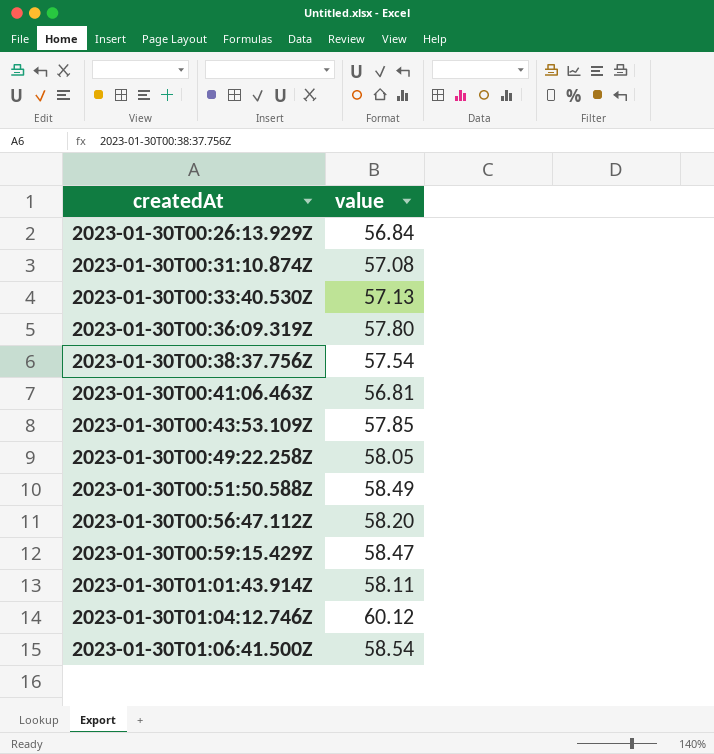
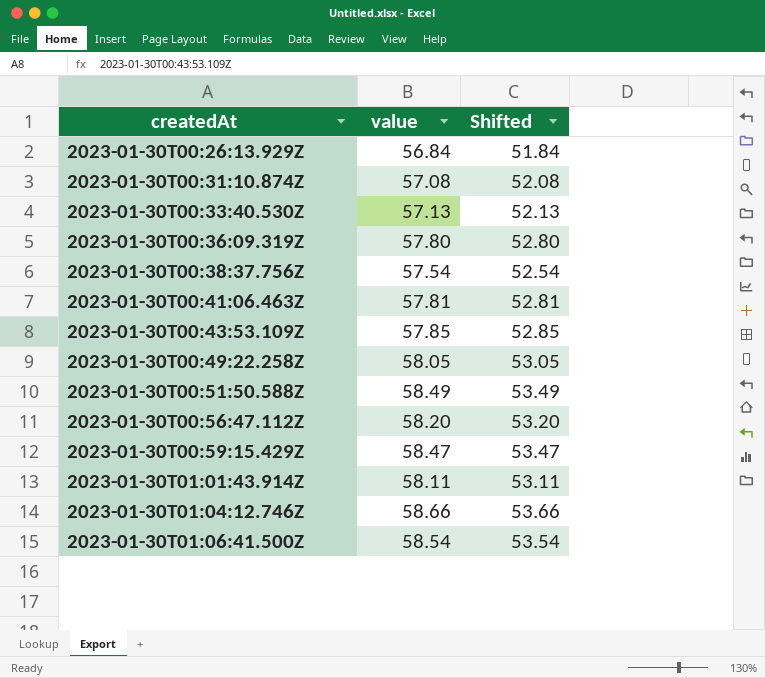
column Shifted | formula: none -> [value] - 5
2023-01-30T00:41:06.463Z | value: 56.81 -> 57.81
2023-01-30T01:04:12.746Z | value: 60.12 -> 58.66

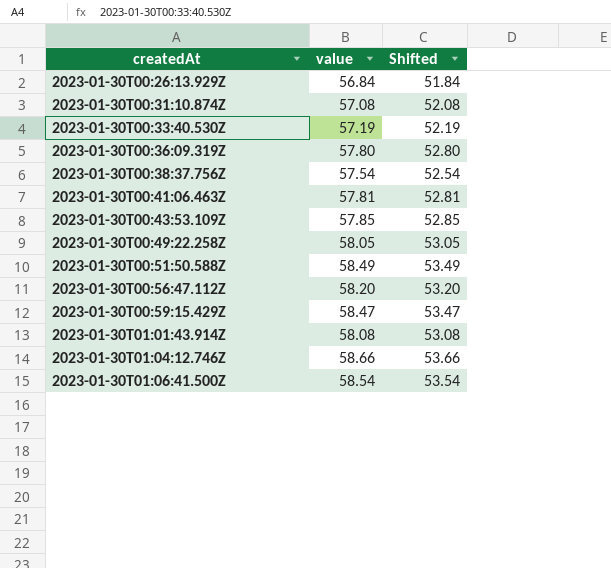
2023-01-30T00:33:40.530Z | value: 57.13 -> 57.19
2023-01-30T00:33:40.530Z | Shifted: 52.13 -> 52.19
2023-01-30T01:01:43.914Z | value: 58.11 -> 58.08
2023-01-30T01:01:43.914Z | Shifted: 53.11 -> 53.08

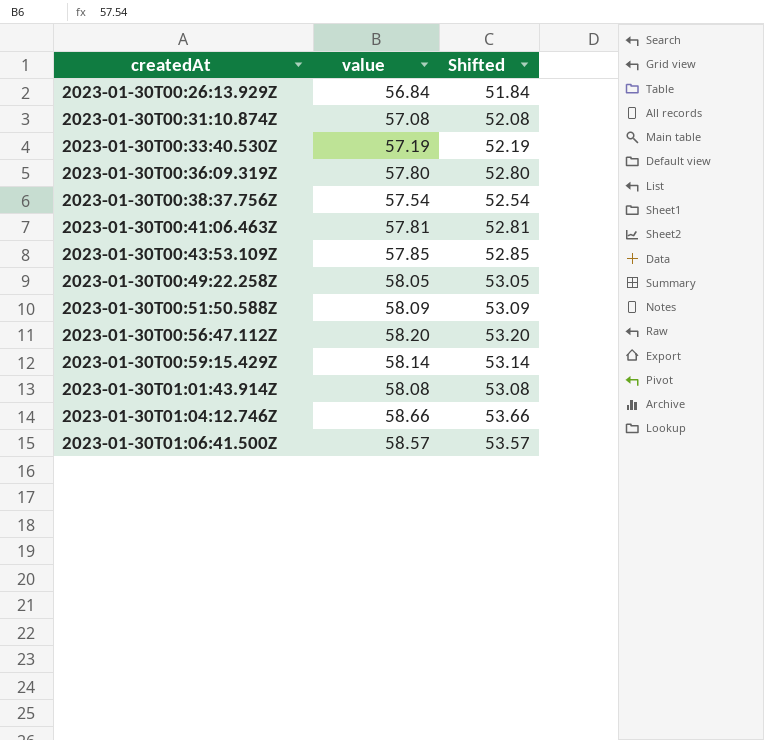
2023-01-30T00:51:50.588Z | value: 58.49 -> 58.09
2023-01-30T00:51:50.588Z | Shifted: 53.49 -> 53.09
2023-01-30T00:59:15.429Z | value: 58.47 -> 58.14
2023-01-30T00:59:15.429Z | Shifted: 53.47 -> 53.14
2023-01-30T01:06:41.500Z | value: 58.54 -> 58.57
2023-01-30T01:06:41.500Z | Shifted: 53.54 -> 53.57

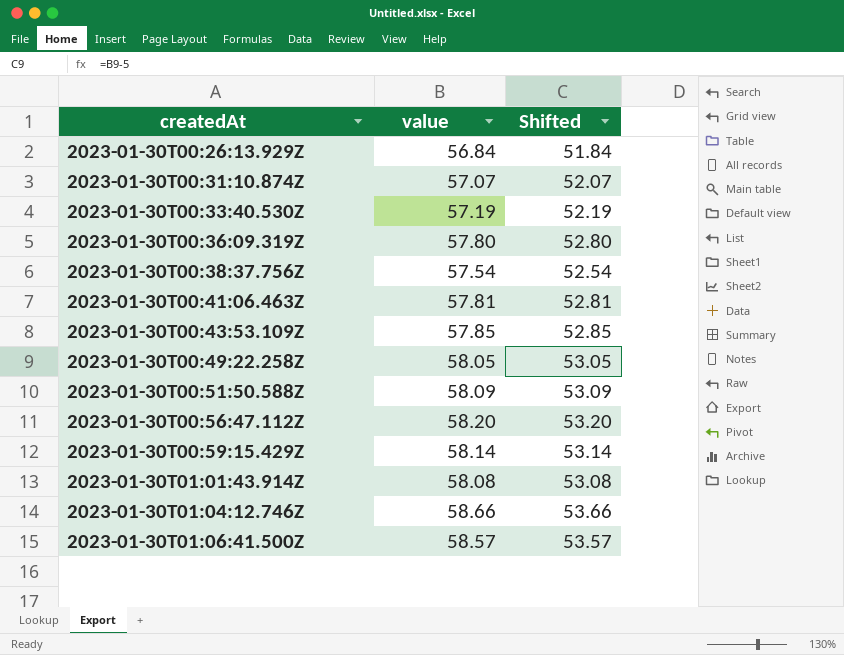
2023-01-30T00:31:10.874Z | value: 57.08 -> 57.07
2023-01-30T00:31:10.874Z | Shifted: 52.08 -> 52.07

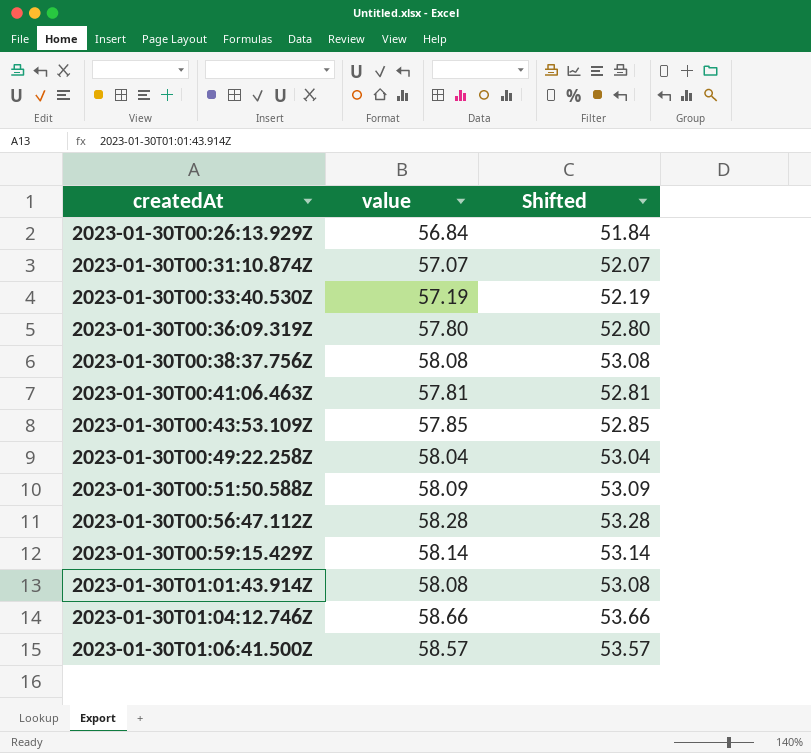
2023-01-30T00:38:37.756Z | value: 57.54 -> 58.08
2023-01-30T00:38:37.756Z | Shifted: 52.54 -> 53.08
2023-01-30T00:49:22.258Z | value: 58.05 -> 58.04
2023-01-30T00:49:22.258Z | Shifted: 53.05 -> 53.04
2023-01-30T00:56:47.112Z | value: 58.20 -> 58.28
2023-01-30T00:56:47.112Z | Shifted: 53.20 -> 53.28

